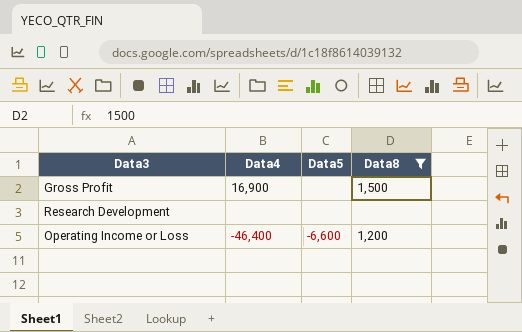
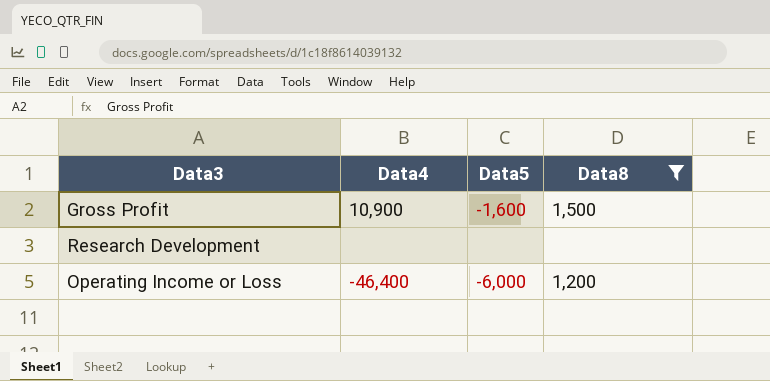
Gross Profit | Data4: 16,900 -> 10,900
Gross Profit | Data5: none -> -1,600
Operating Income or Loss | Data5: -6,600 -> -6,000

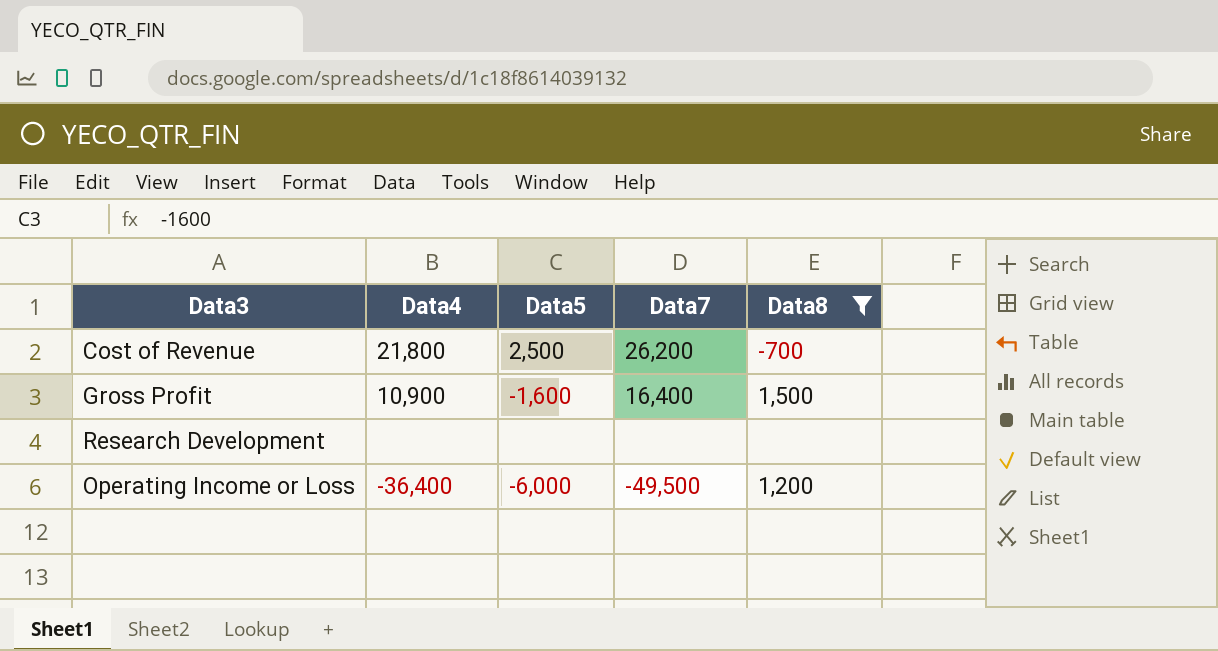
column Data7 | position: none -> 4
row Cost of Revenue: none -> 21,800 | 2,500 | 26,200 | -700
Operating Income or Loss | Data4: -46,400 -> -36,400

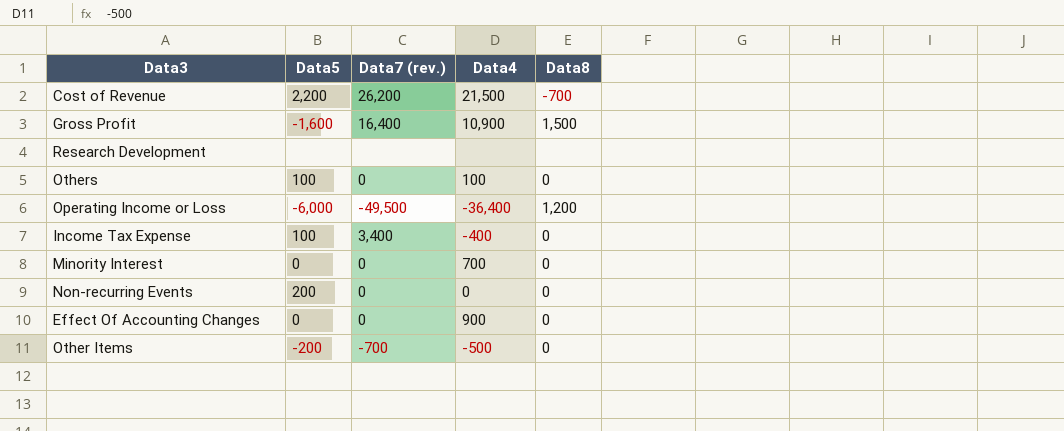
filter: Data8 != 0 -> none
column name: Data7 -> Data7 (rev.)
column Data4 | position: 2 -> 4
Cost of Revenue | Data5: 2,500 -> 2,200
Cost of Revenue | Data4: 21,800 -> 21,500

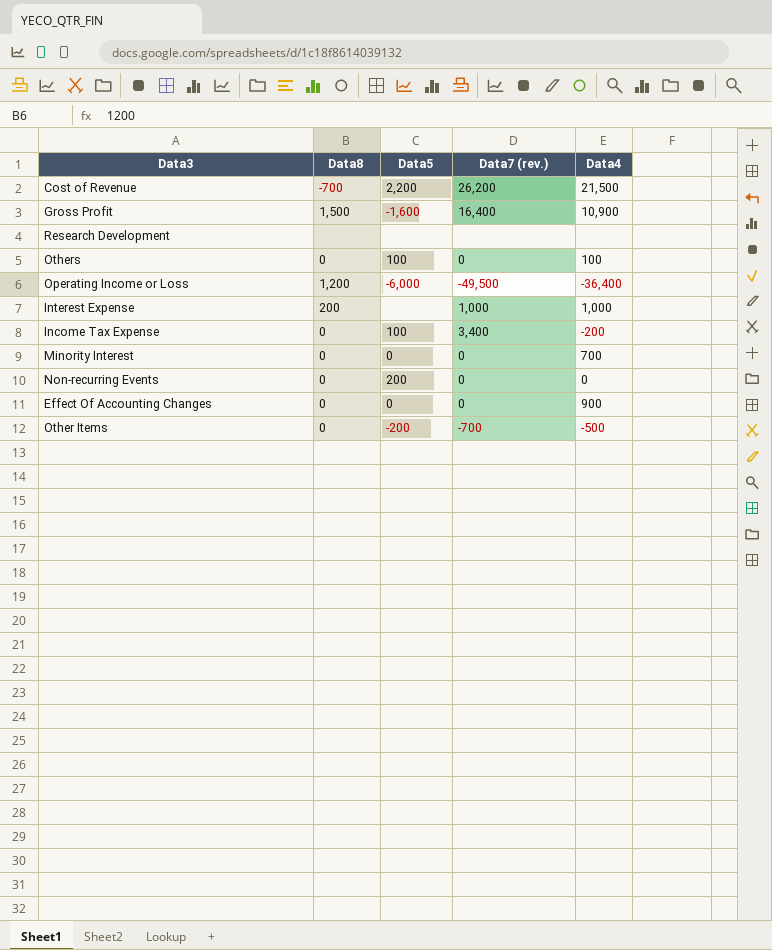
column Data8 | position: 5 -> 2
row Interest Expense: none -> 200 | none | 1,000 | 1,000
Income Tax Expense | Data4: -400 -> -200

